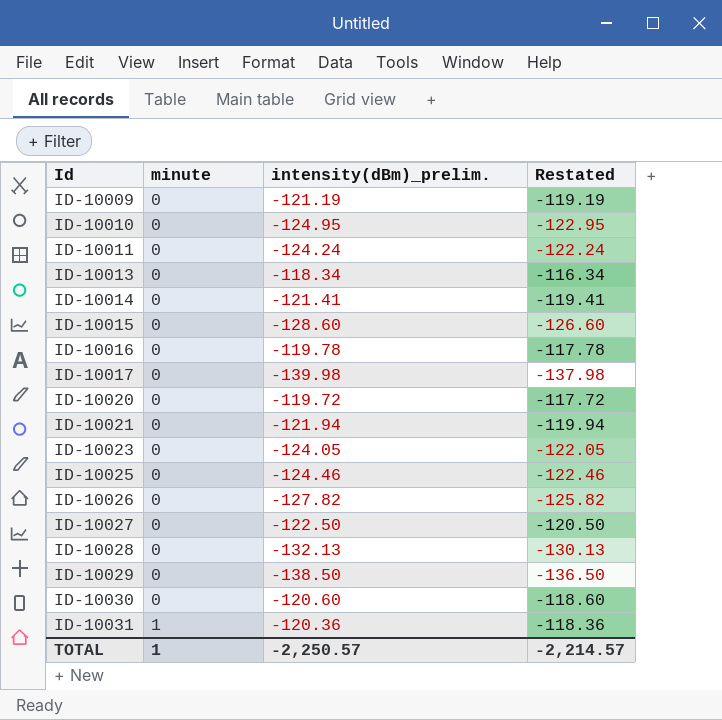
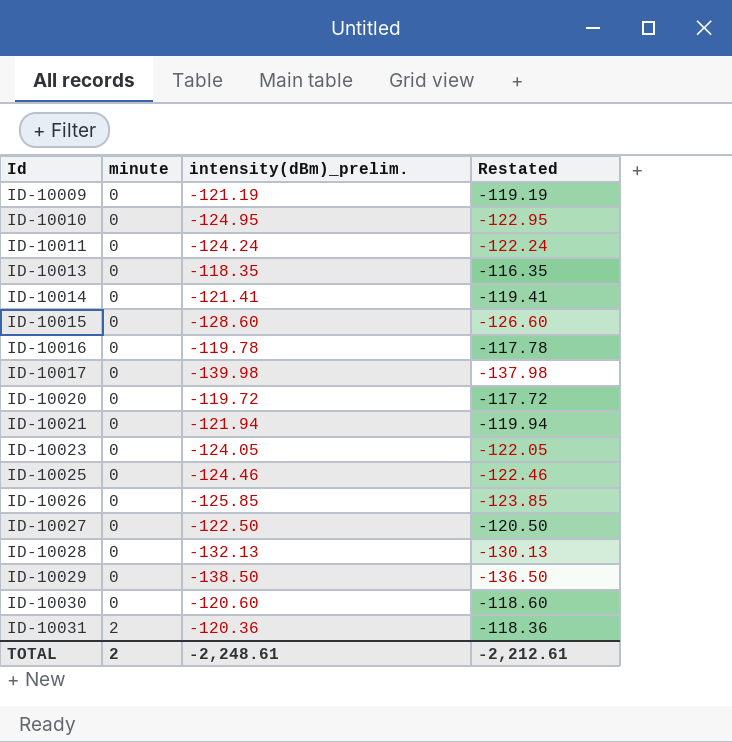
ID-10013 | intensity(dBm)_prelim.: -118.34 -> -118.35
ID-10013 | Restated: -116.34 -> -116.35
ID-10026 | intensity(dBm)_prelim.: -127.82 -> -125.85
ID-10026 | Restated: -125.82 -> -123.85
ID-10031 | minute: 1 -> 2
TOTAL | minute: 1 -> 2
TOTAL | intensity(dBm)_prelim.: -2,250.57 -> -2,248.61
TOTAL | Restated: -2,214.57 -> -2,212.61

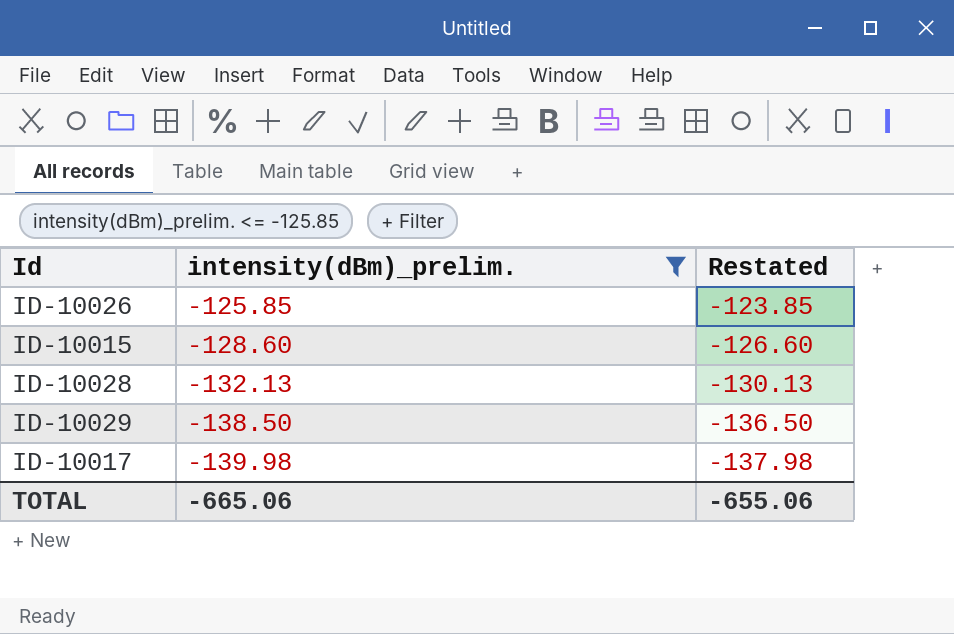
filter: none -> intensity(dBm)_prelim. <= -125.85
row order: Id ascending -> intensity(dBm)_prelim. descending
column minute | position: 2 -> none
TOTAL | intensity(dBm)_prelim.: -2,248.61 -> -665.06
TOTAL | Restated: -2,212.61 -> -655.06

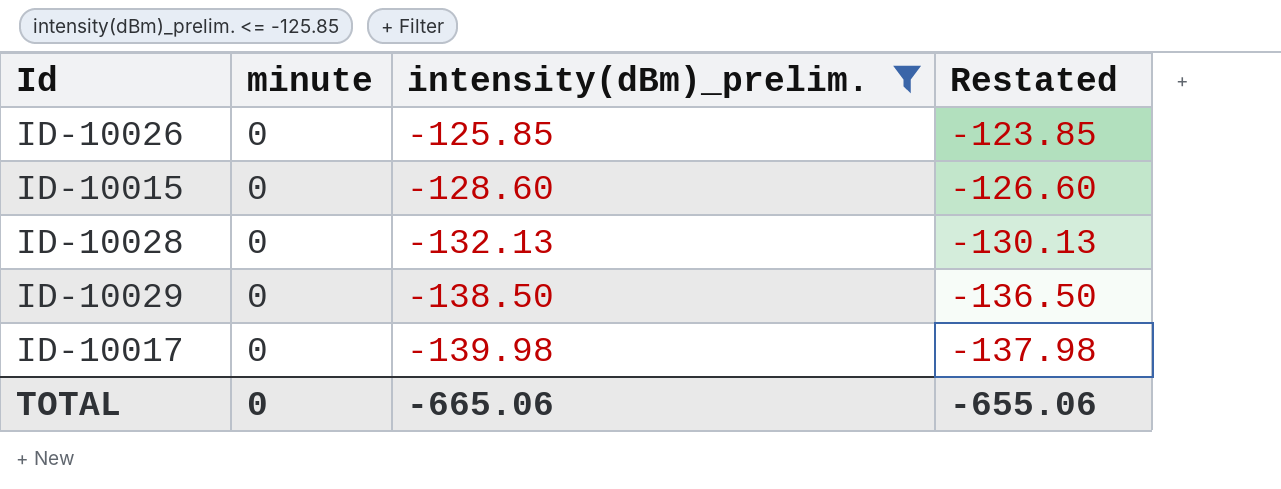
column minute | position: none -> 2

